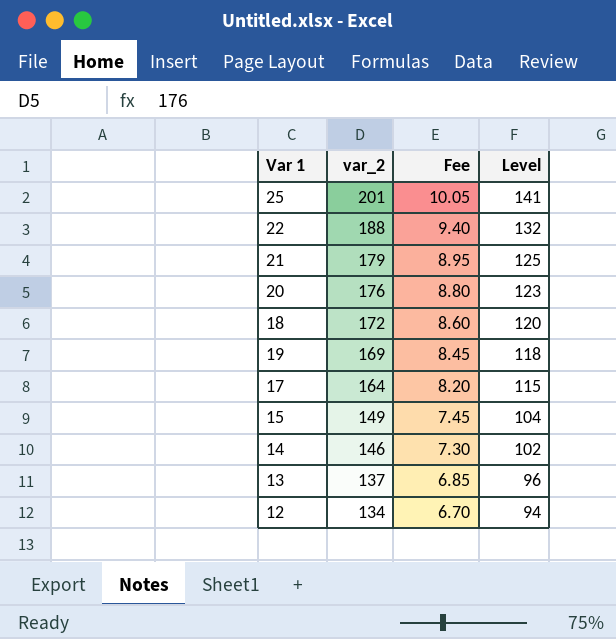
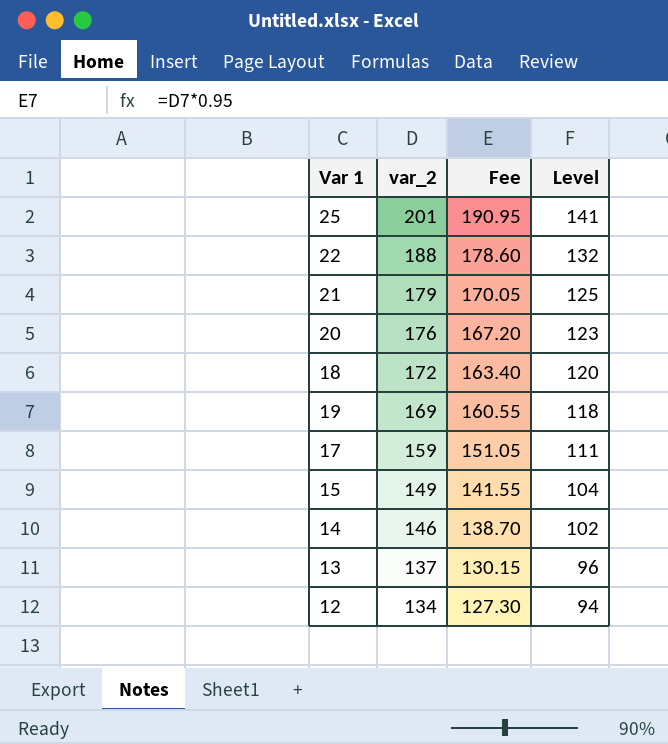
column Fee | formula: [var_2] * 0.05 -> [var_2] * 0.95
17 | var_2: 164 -> 159
17 | Level: 115 -> 111

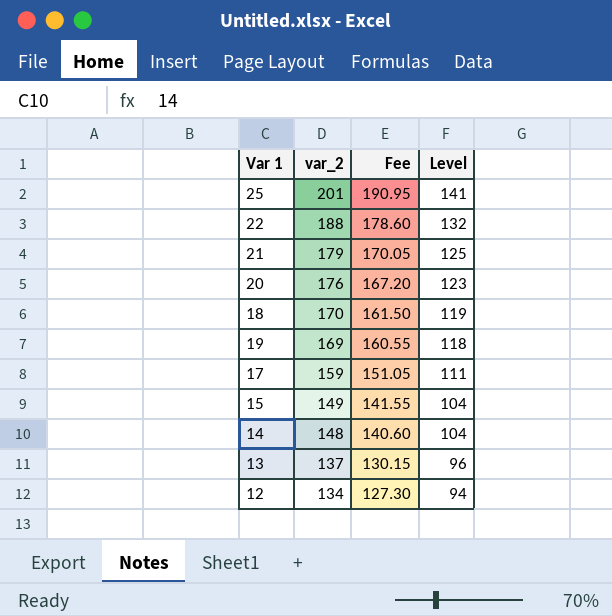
18 | var_2: 172 -> 170
18 | Fee: 163.40 -> 161.50
18 | Level: 120 -> 119
14 | var_2: 146 -> 148
14 | Fee: 138.70 -> 140.60
14 | Level: 102 -> 104

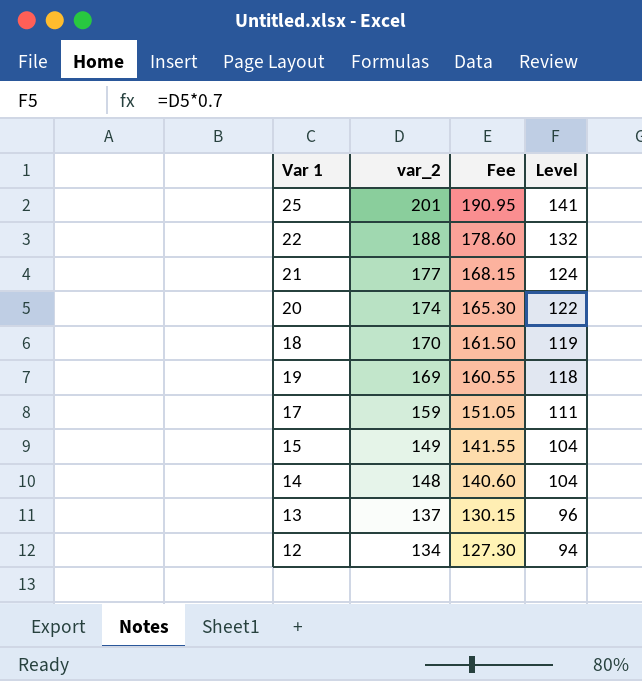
21 | var_2: 179 -> 177
21 | Fee: 170.05 -> 168.15
21 | Level: 125 -> 124
20 | var_2: 176 -> 174
20 | Fee: 167.20 -> 165.30
20 | Level: 123 -> 122

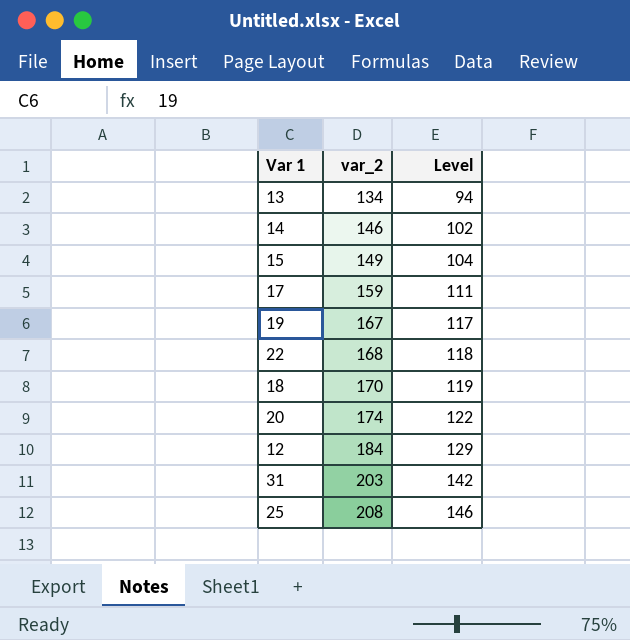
row order: var_2 descending -> var_2 ascending
column Fee | formula: [var_2] * 0.95 -> none
row 21: 177 | 168.15 | 124 -> none
13 | var_2: 137 -> 134
13 | Level: 96 -> 94
14 | var_2: 148 -> 146
14 | Level: 104 -> 102
19 | var_2: 169 -> 167
19 | Level: 118 -> 117
22 | var_2: 188 -> 168
22 | Level: 132 -> 118
12 | var_2: 134 -> 184
12 | Level: 94 -> 129
row 31: none -> 203 | 142
25 | var_2: 201 -> 208
25 | Level: 141 -> 146

